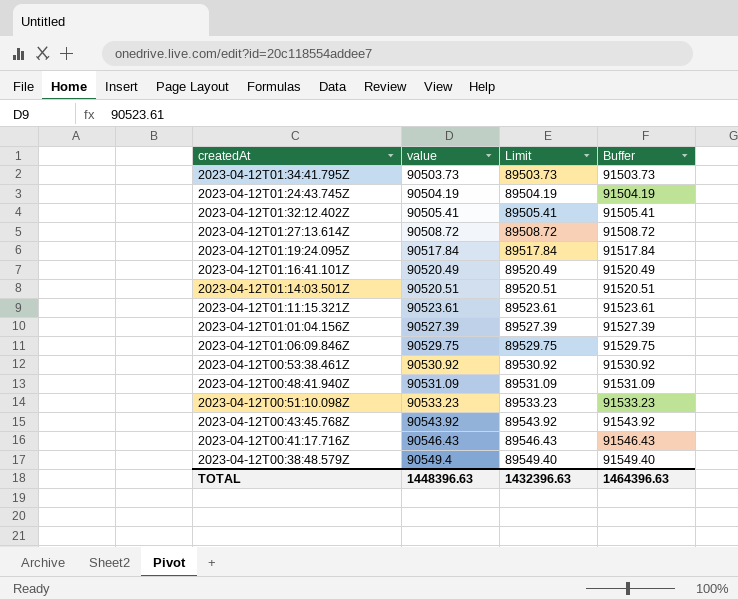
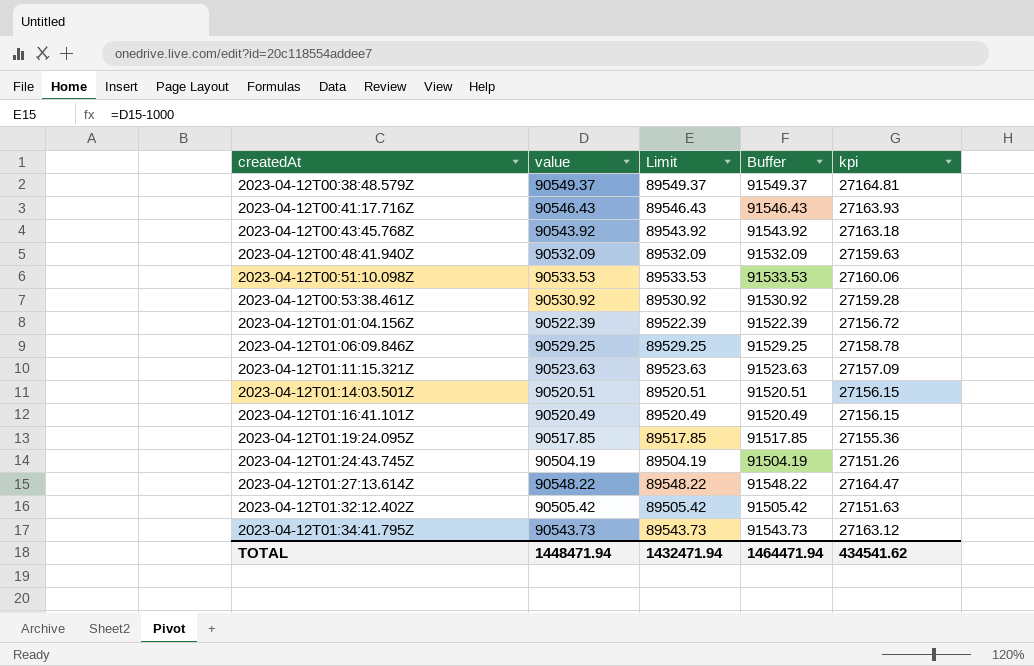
row order: value ascending -> createdAt ascending
column kpi | formula: none -> [value] * 0.3
2023-04-12T00:38:48.579Z | value: 90549.4 -> 90549.37
2023-04-12T00:38:48.579Z | Limit: 89549.40 -> 89549.37
2023-04-12T00:38:48.579Z | Buffer: 91549.40 -> 91549.37
2023-04-12T00:48:41.940Z | value: 90531.09 -> 90532.09
2023-04-12T00:48:41.940Z | Limit: 89531.09 -> 89532.09
2023-04-12T00:48:41.940Z | Buffer: 91531.09 -> 91532.09
2023-04-12T00:51:10.098Z | value: 90533.23 -> 90533.53
2023-04-12T00:51:10.098Z | Limit: 89533.23 -> 89533.53
2023-04-12T00:51:10.098Z | Buffer: 91533.23 -> 91533.53
2023-04-12T01:01:04.156Z | value: 90527.39 -> 90522.39
2023-04-12T01:01:04.156Z | Limit: 89527.39 -> 89522.39
2023-04-12T01:01:04.156Z | Buffer: 91527.39 -> 91522.39
2023-04-12T01:06:09.846Z | value: 90529.75 -> 90529.25
2023-04-12T01:06:09.846Z | Limit: 89529.75 -> 89529.25
2023-04-12T01:06:09.846Z | Buffer: 91529.75 -> 91529.25
2023-04-12T01:11:15.321Z | value: 90523.61 -> 90523.63
2023-04-12T01:11:15.321Z | Limit: 89523.61 -> 89523.63
2023-04-12T01:11:15.321Z | Buffer: 91523.61 -> 91523.63
2023-04-12T01:19:24.095Z | value: 90517.84 -> 90517.85
2023-04-12T01:19:24.095Z | Limit: 89517.84 -> 89517.85
2023-04-12T01:19:24.095Z | Buffer: 91517.84 -> 91517.85
2023-04-12T01:27:13.614Z | value: 90508.72 -> 90548.22
2023-04-12T01:27:13.614Z | Limit: 89508.72 -> 89548.22
2023-04-12T01:27:13.614Z | Buffer: 91508.72 -> 91548.22
2023-04-12T01:32:12.402Z | value: 90505.41 -> 90505.42
2023-04-12T01:32:12.402Z | Limit: 89505.41 -> 89505.42
2023-04-12T01:32:12.402Z | Buffer: 91505.41 -> 91505.42
2023-04-12T01:34:41.795Z | value: 90503.73 -> 90543.73
2023-04-12T01:34:41.795Z | Limit: 89503.73 -> 89543.73
2023-04-12T01:34:41.795Z | Buffer: 91503.73 -> 91543.73
TOTAL | value: 1448396.63 -> 1448471.94
TOTAL | Limit: 1432396.63 -> 1432471.94
TOTAL | Buffer: 1464396.63 -> 1464471.94

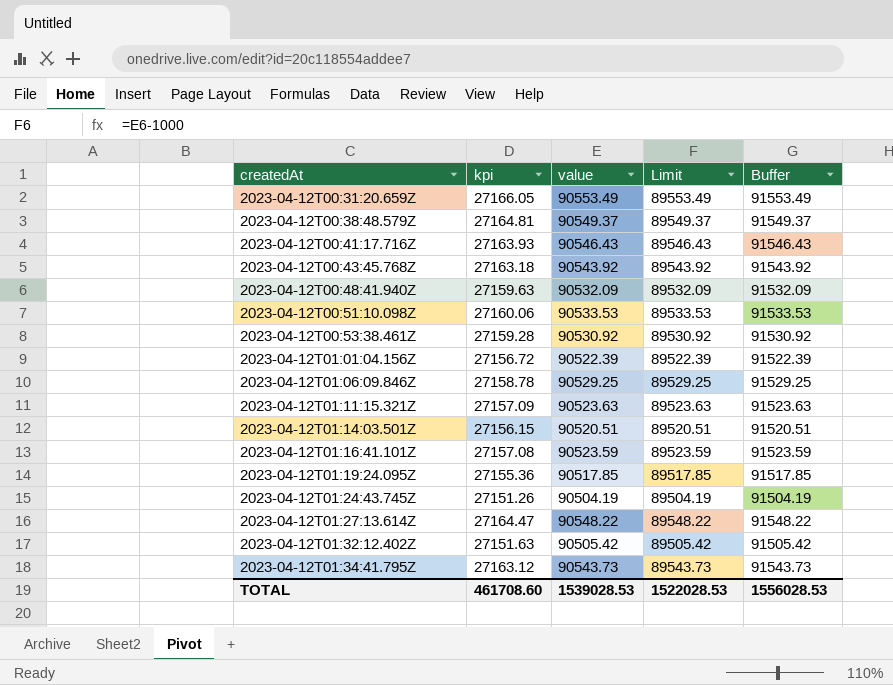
column kpi | position: 5 -> 2
row 2023-04-12T00:31:20.659Z: none -> 27166.05 | 90553.49 | 89553.49 | 91553.49
2023-04-12T01:16:41.101Z | kpi: 27156.15 -> 27157.08
2023-04-12T01:16:41.101Z | value: 90520.49 -> 90523.59
2023-04-12T01:16:41.101Z | Limit: 89520.49 -> 89523.59
2023-04-12T01:16:41.101Z | Buffer: 91520.49 -> 91523.59
TOTAL | kpi: 434541.62 -> 461708.60
TOTAL | value: 1448471.94 -> 1539028.53
TOTAL | Limit: 1432471.94 -> 1522028.53
TOTAL | Buffer: 1464471.94 -> 1556028.53

